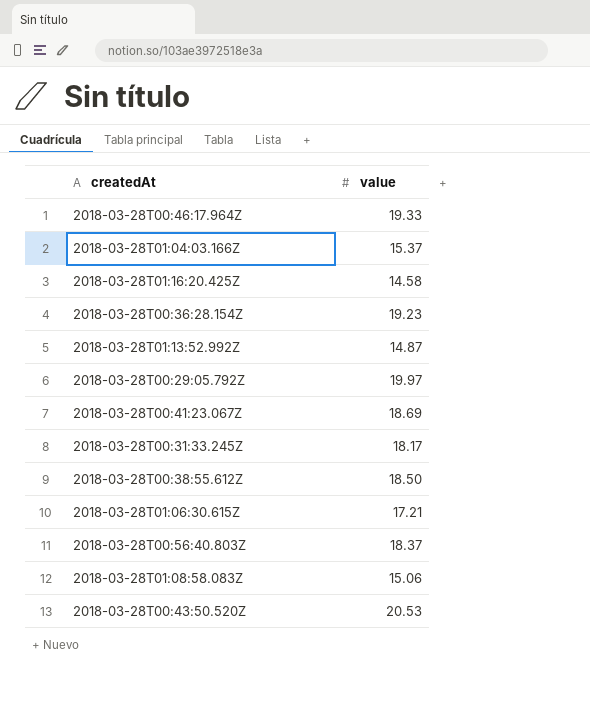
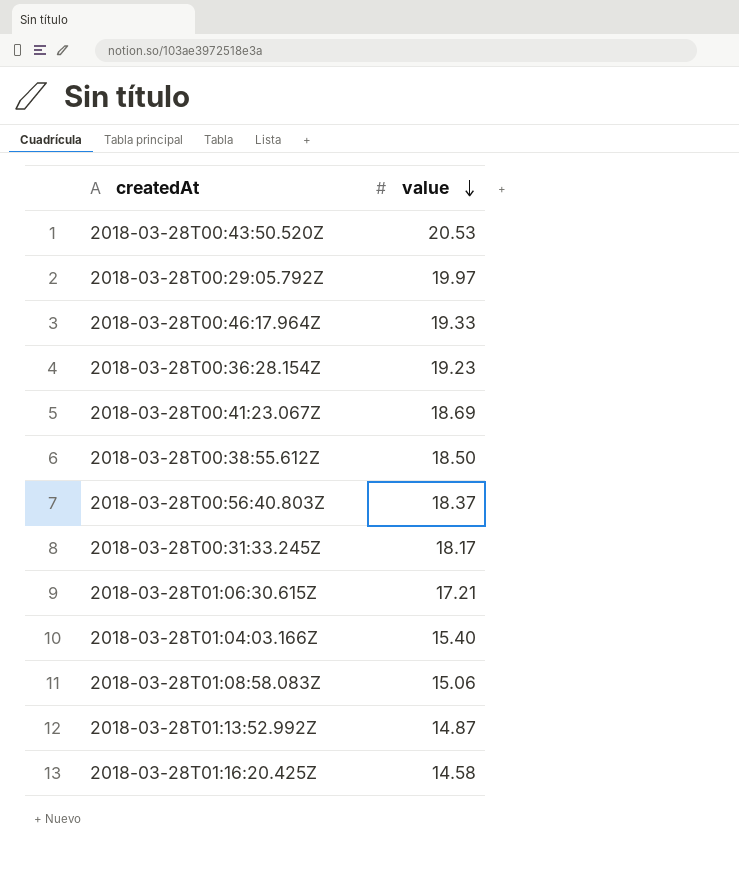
row order: none -> value descending
2018-03-28T01:04:03.166Z | value: 15.37 -> 15.40

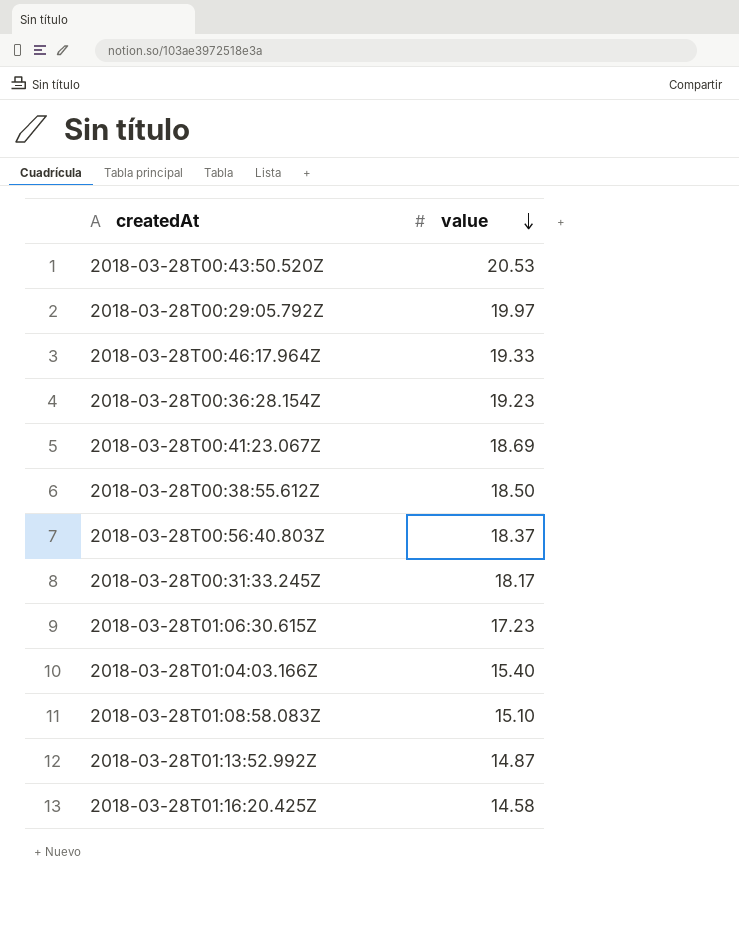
2018-03-28T01:06:30.615Z | value: 17.21 -> 17.23
2018-03-28T01:08:58.083Z | value: 15.06 -> 15.10

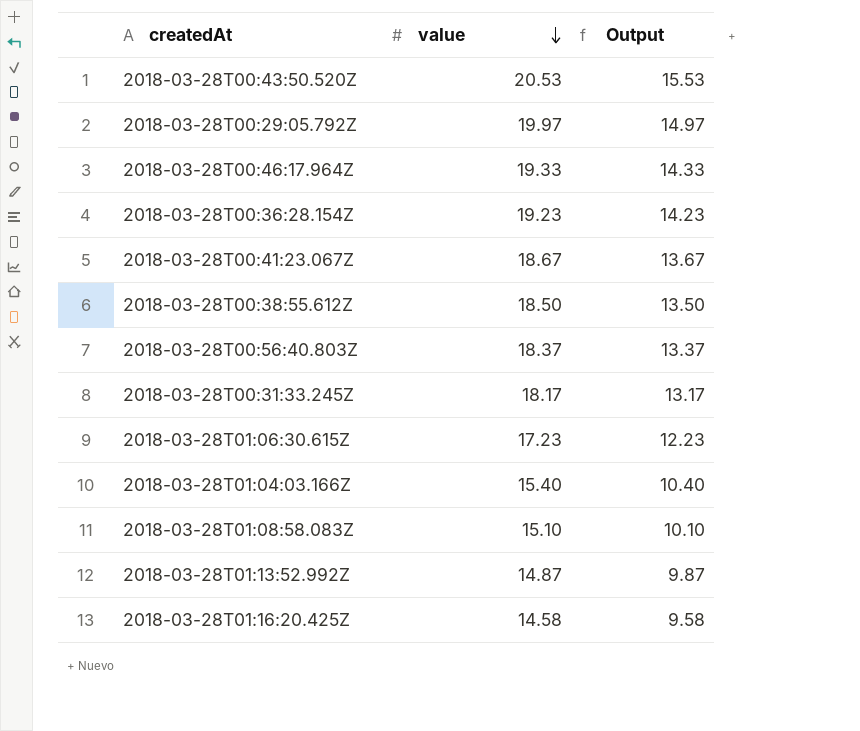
column Output | formula: none -> [value] - 5
2018-03-28T00:41:23.067Z | value: 18.69 -> 18.67

